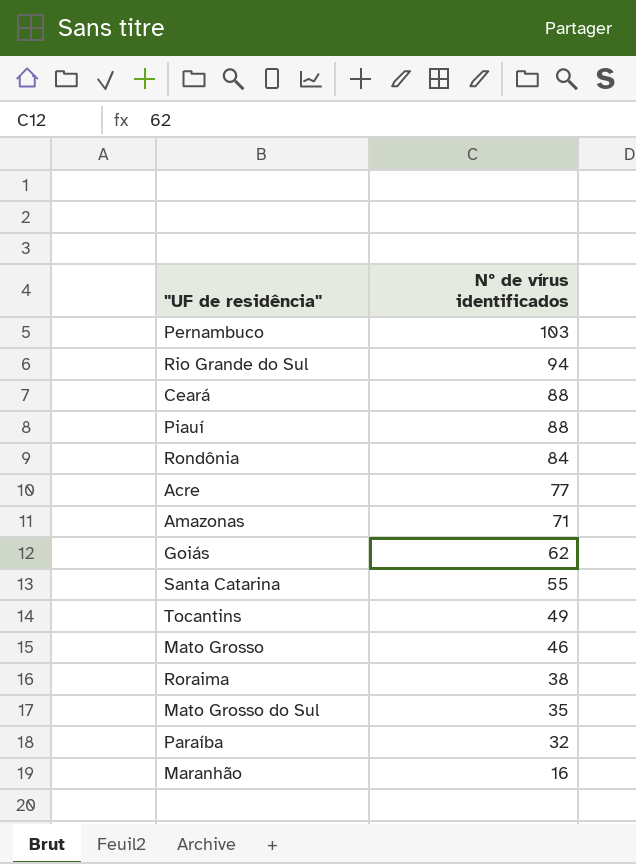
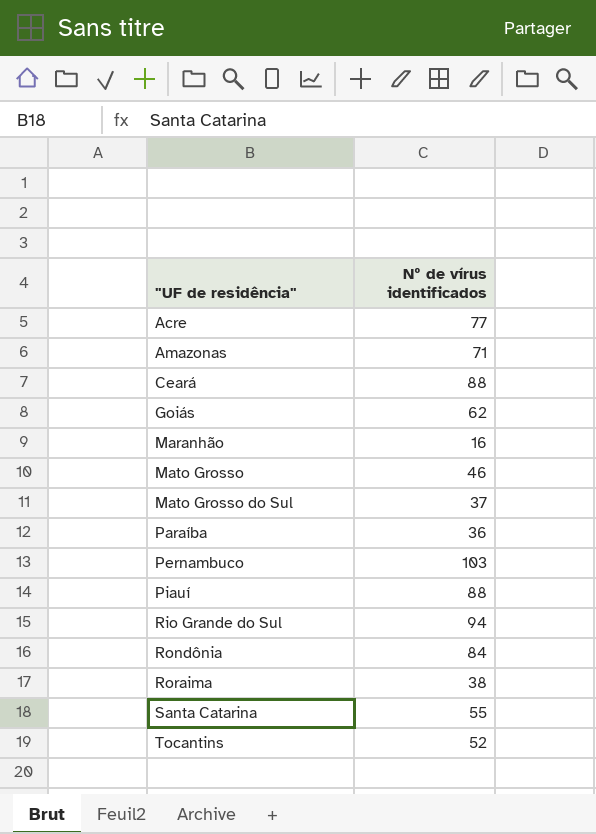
row order: Nº de vírus identificados descending -> "UF de residência" ascending
Mato Grosso do Sul | Nº de vírus identificados: 35 -> 37
Paraíba | Nº de vírus identificados: 32 -> 36
Tocantins | Nº de vírus identificados: 49 -> 52

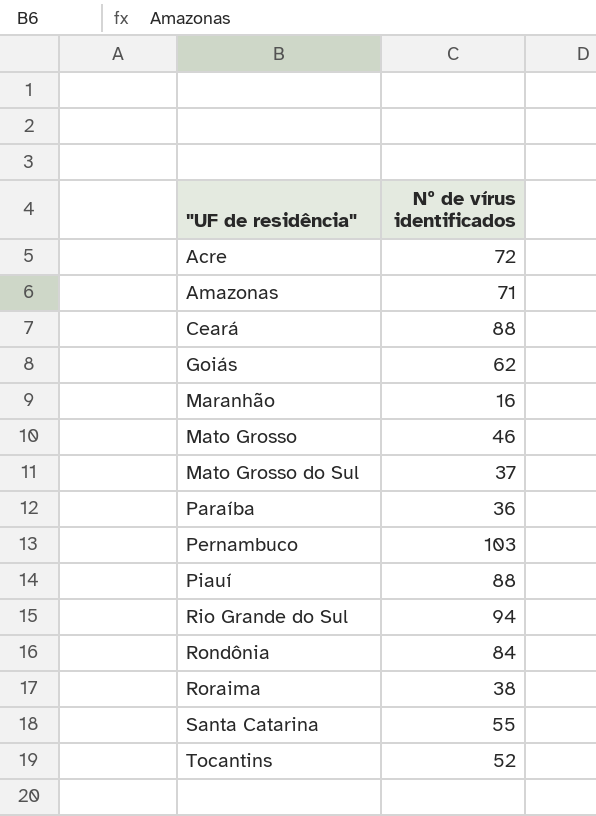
Acre | Nº de vírus identificados: 77 -> 72

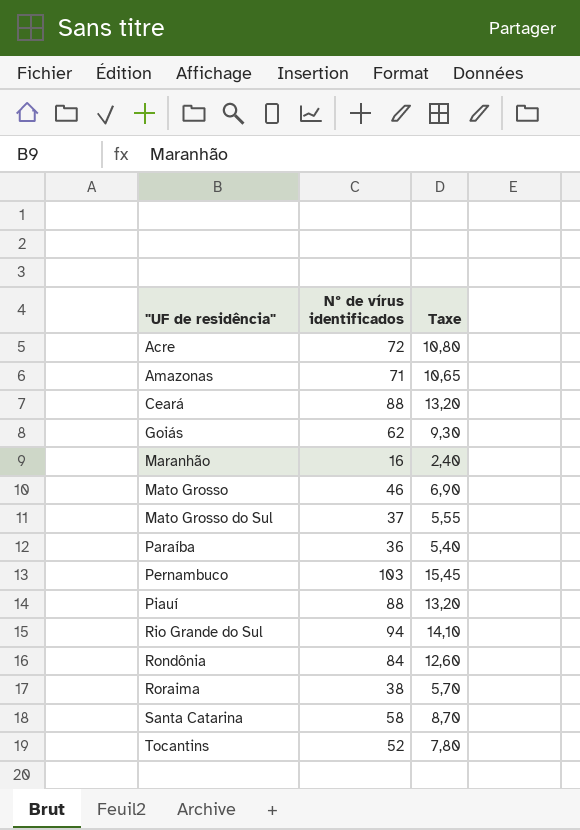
column Taxe | formula: none -> [Nº de vírus identificados] * 0,15
Santa Catarina | Nº de vírus identificados: 55 -> 58

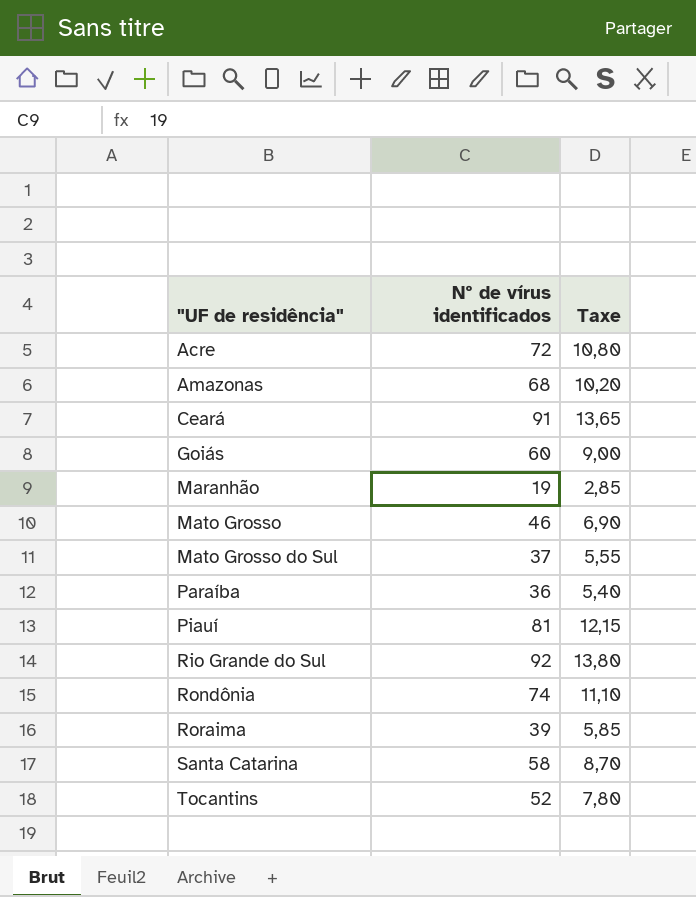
row Pernambuco: 103 | 15,45 -> none
Amazonas | Nº de vírus identificados: 71 -> 68
Amazonas | Taxe: 10,65 -> 10,20
Ceará | Nº de vírus identificados: 88 -> 91
Ceará | Taxe: 13,20 -> 13,65
Goiás | Nº de vírus identificados: 62 -> 60
Goiás | Taxe: 9,30 -> 9,00
Maranhão | Nº de vírus identificados: 16 -> 19
Maranhão | Taxe: 2,40 -> 2,85
Piauí | Nº de vírus identificados: 88 -> 81
Piauí | Taxe: 13,20 -> 12,15
Rio Grande do Sul | Nº de vírus identificados: 94 -> 92
Rio Grande do Sul | Taxe: 14,10 -> 13,80
Rondônia | Nº de vírus identificados: 84 -> 74
Rondônia | Taxe: 12,60 -> 11,10
Roraima | Nº de vírus identificados: 38 -> 39
Roraima | Taxe: 5,70 -> 5,85

